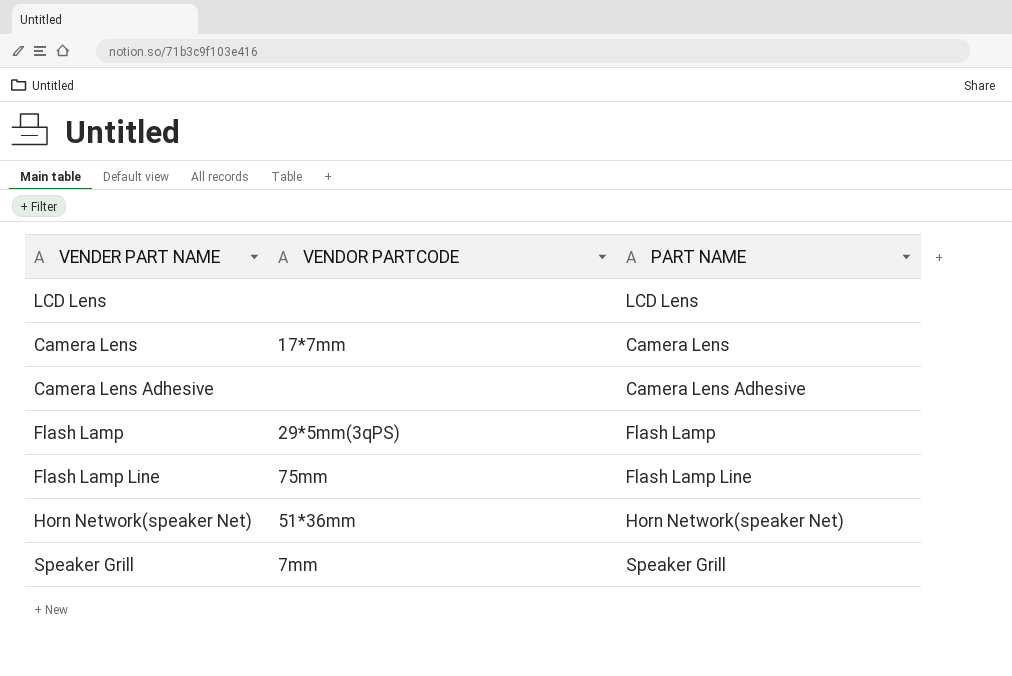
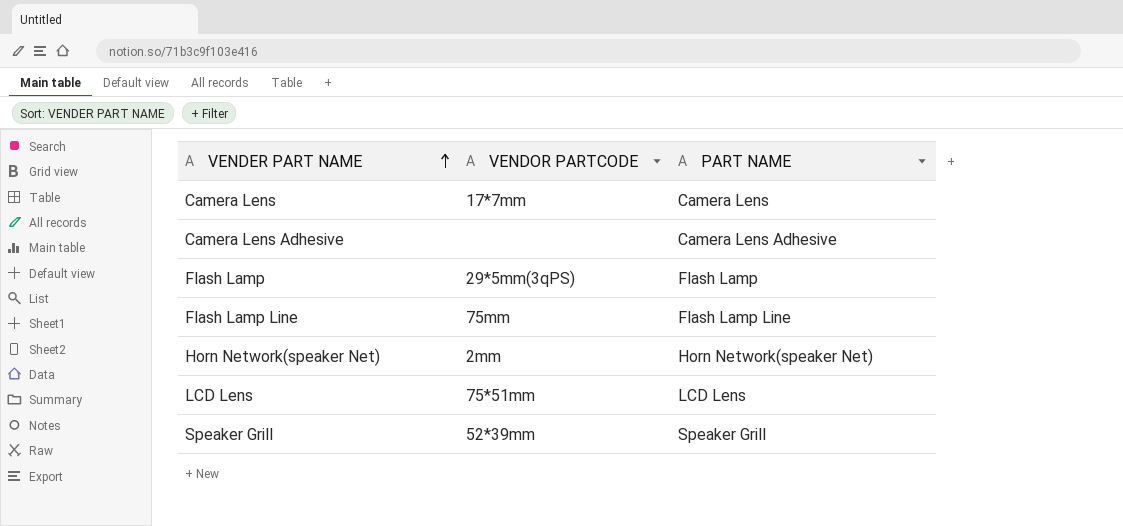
row order: none -> VENDER PART NAME ascending
Horn Network(speaker Net) | VENDOR PARTCODE: 51*36mm -> 2mm
LCD Lens | VENDOR PARTCODE: none -> 75*51mm
Speaker Grill | VENDOR PARTCODE: 7mm -> 52*39mm

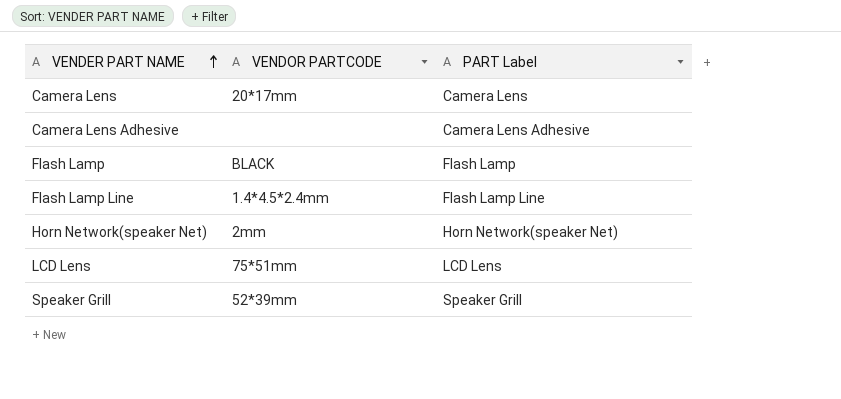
column name: PART NAME -> PART Label
Camera Lens | VENDOR PARTCODE: 17*7mm -> 20*17mm
Flash Lamp | VENDOR PARTCODE: 29*5mm(3qPS) -> BLACK
Flash Lamp Line | VENDOR PARTCODE: 75mm -> 1.4*4.5*2.4mm

